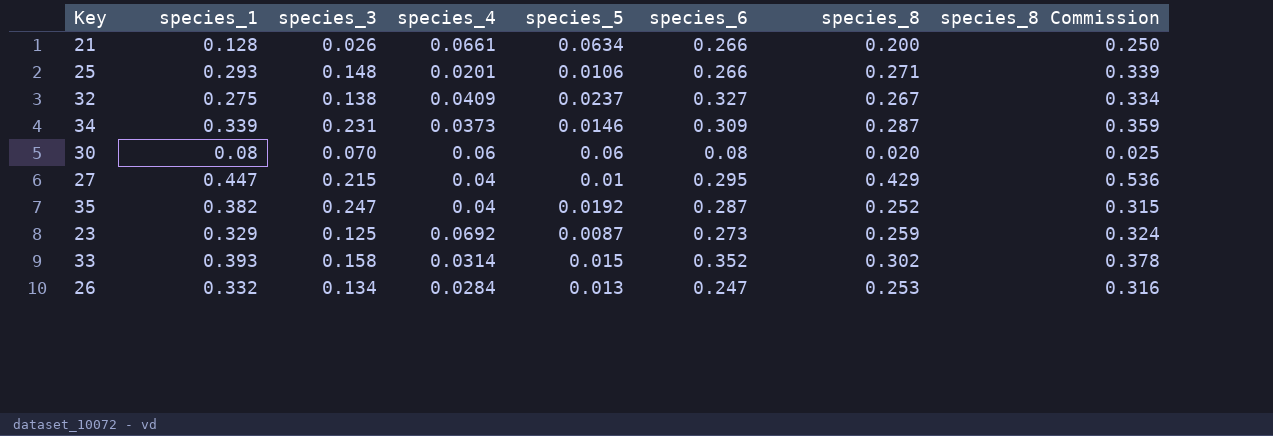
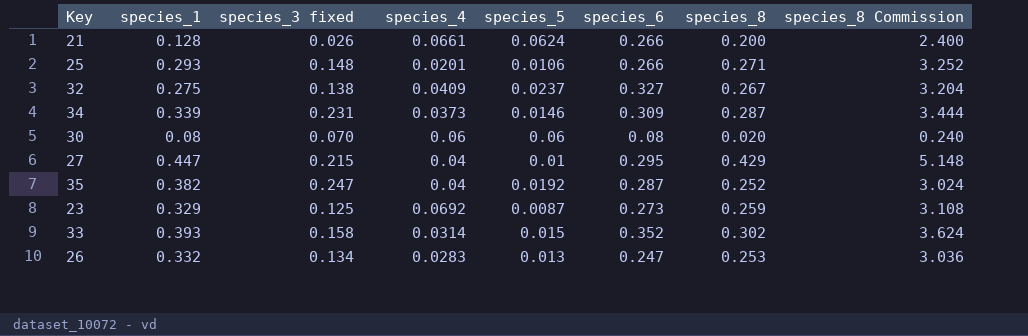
column name: species_3 -> species_3 fixed
column species_8 Commission | formula: [species_8] * 1.25 -> [species_8] * 12
21 | species_5: 0.0634 -> 0.0624
26 | species_4: 0.0284 -> 0.0283

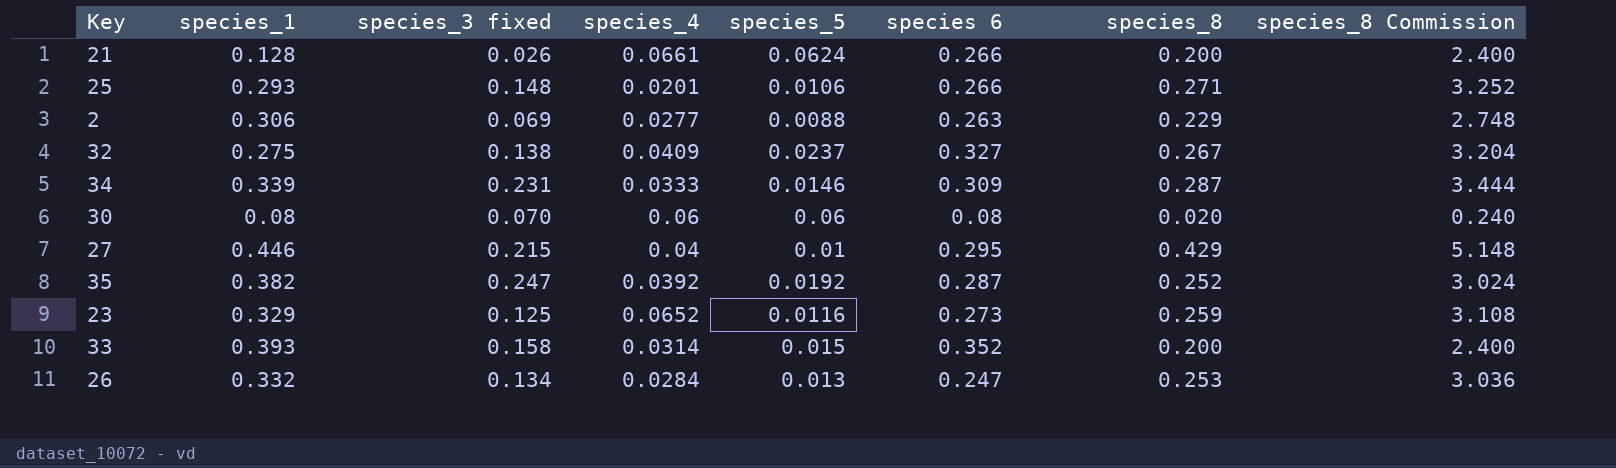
column name: species_6 -> species 6
row 2: none -> 0.306 | 0.069 | 0.0277 | 0.0088 | 0.263 | 0.229 | 2.748
34 | species_4: 0.0373 -> 0.0333
27 | species_1: 0.447 -> 0.446
35 | species_4: 0.04 -> 0.0392
23 | species_4: 0.0692 -> 0.0652
23 | species_5: 0.0087 -> 0.0116
33 | species_8: 0.302 -> 0.200
33 | species_8 Commission: 3.624 -> 2.400
26 | species_4: 0.0283 -> 0.0284

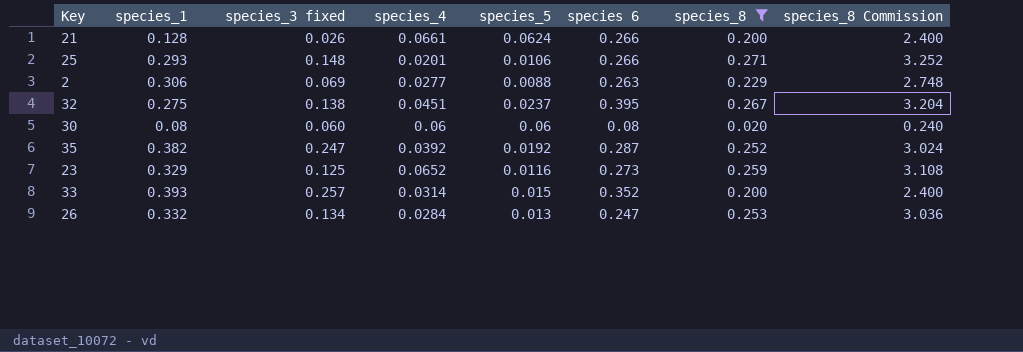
filter: none -> species_8 <= 0.271
32 | species_4: 0.0409 -> 0.0451
32 | species 6: 0.327 -> 0.395
30 | species_3 fixed: 0.070 -> 0.060
33 | species_3 fixed: 0.158 -> 0.257

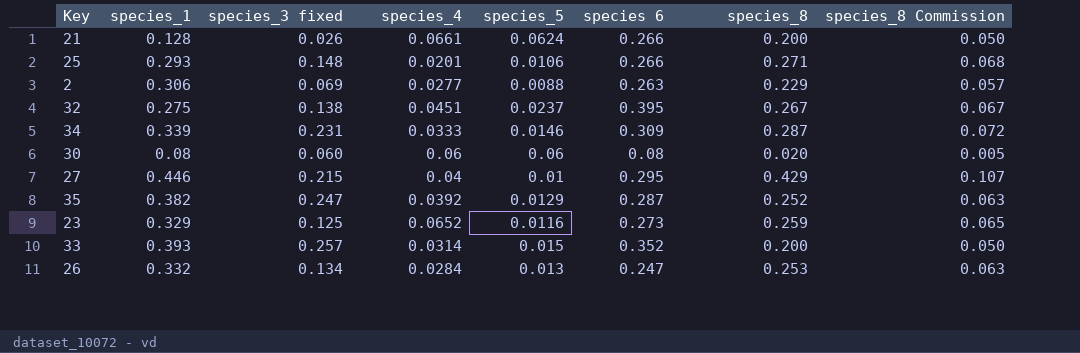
filter: species_8 <= 0.271 -> none
column species_8 Commission | formula: [species_8] * 12 -> [species_8] * 0.25
35 | species_5: 0.0192 -> 0.0129

